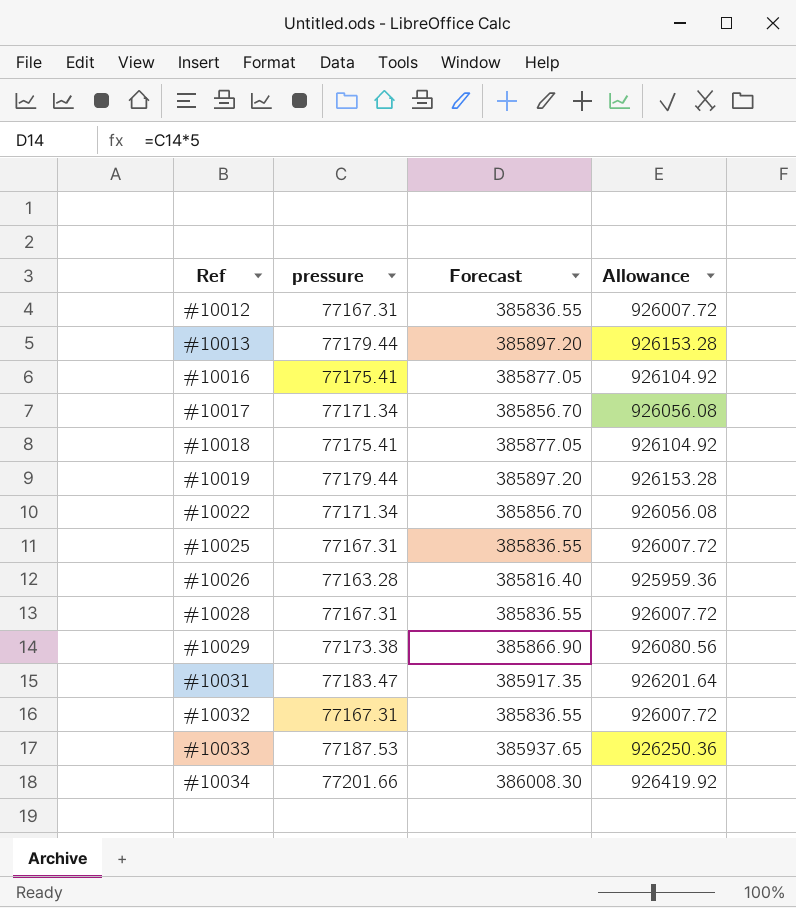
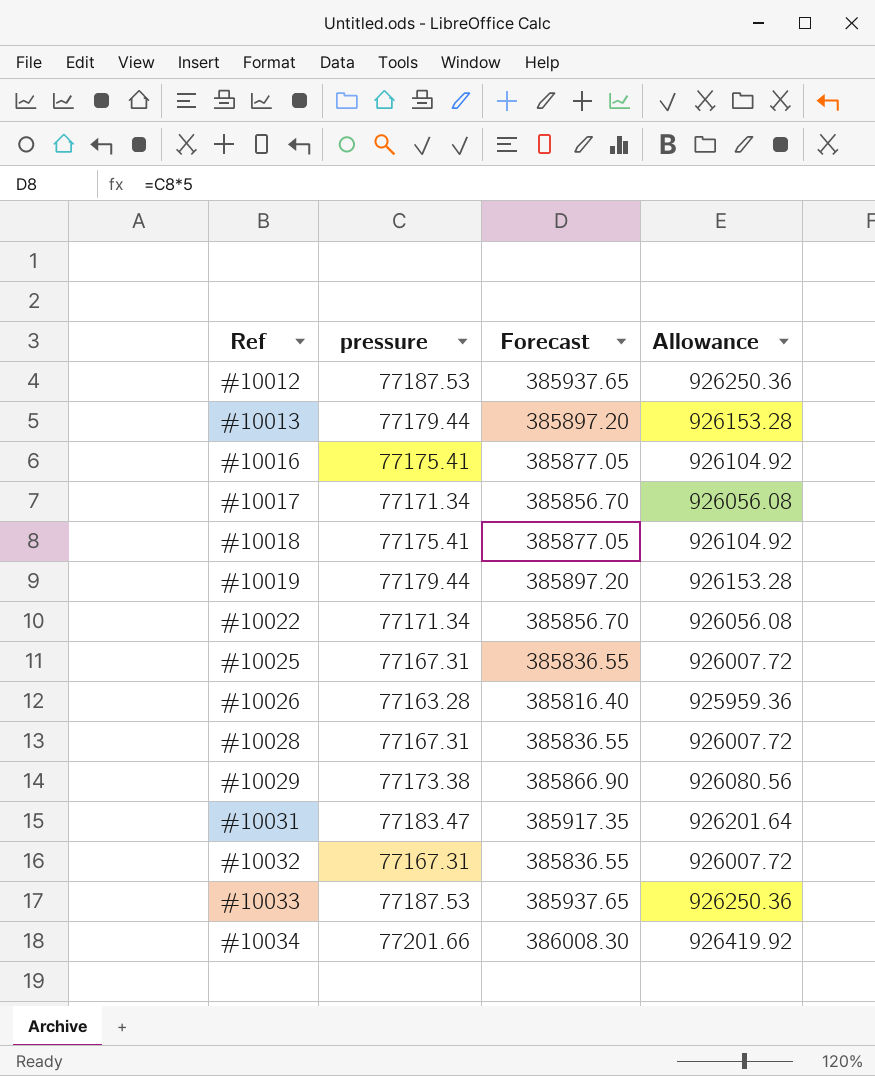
#10012 | pressure: 77167.31 -> 77187.53
#10012 | Forecast: 385836.55 -> 385937.65
#10012 | Allowance: 926007.72 -> 926250.36

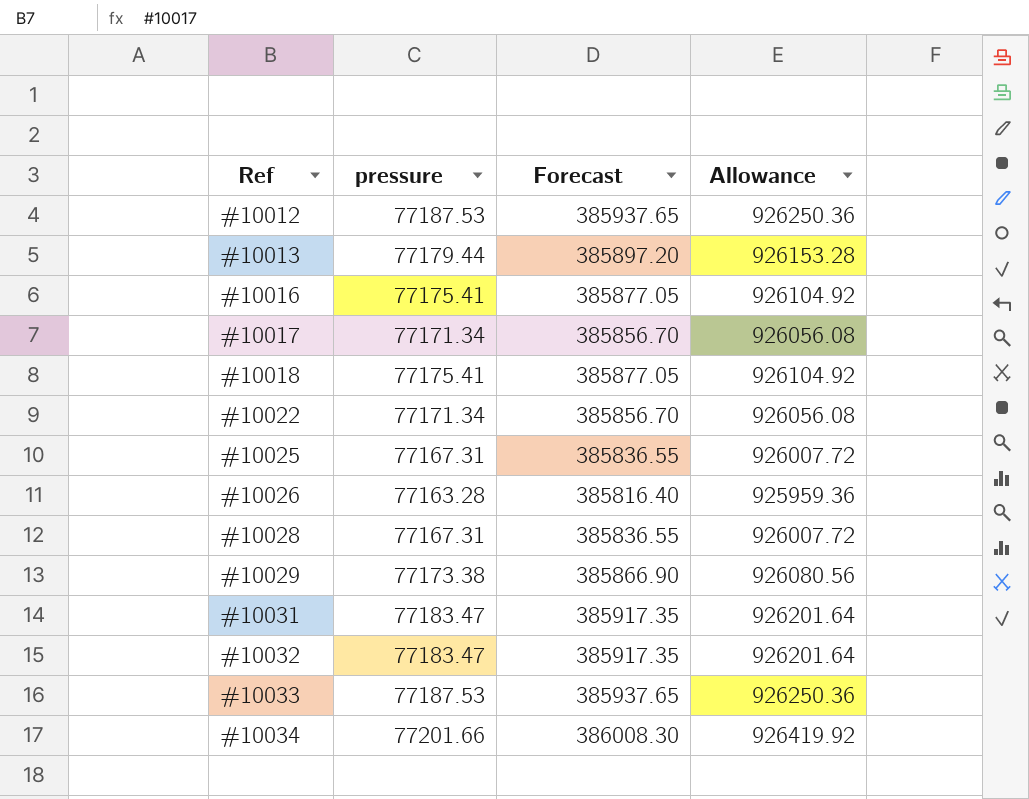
row #10019: 77179.44 | 385897.20 | 926153.28 -> none
#10032 | pressure: 77167.31 -> 77183.47
#10032 | Forecast: 385836.55 -> 385917.35
#10032 | Allowance: 926007.72 -> 926201.64

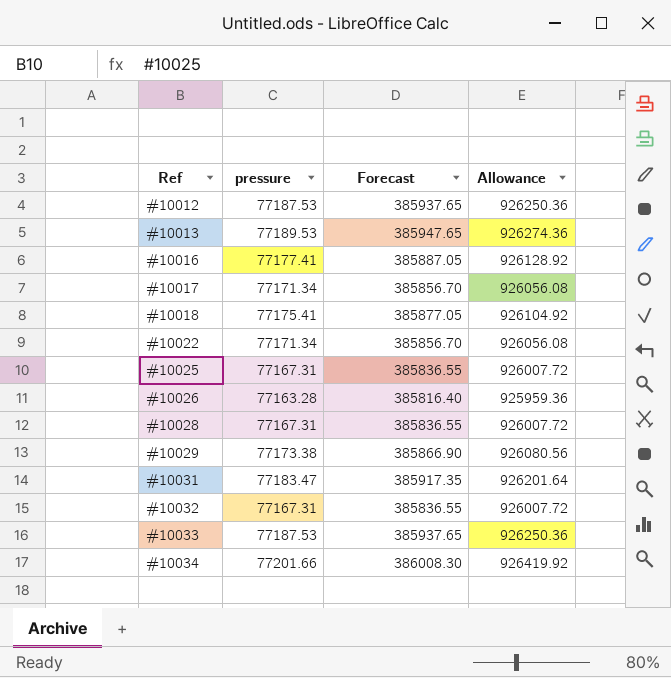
#10013 | pressure: 77179.44 -> 77189.53
#10013 | Forecast: 385897.20 -> 385947.65
#10013 | Allowance: 926153.28 -> 926274.36
#10016 | pressure: 77175.41 -> 77177.41
#10016 | Forecast: 385877.05 -> 385887.05
#10016 | Allowance: 926104.92 -> 926128.92
#10032 | pressure: 77183.47 -> 77167.31
#10032 | Forecast: 385917.35 -> 385836.55
#10032 | Allowance: 926201.64 -> 926007.72

